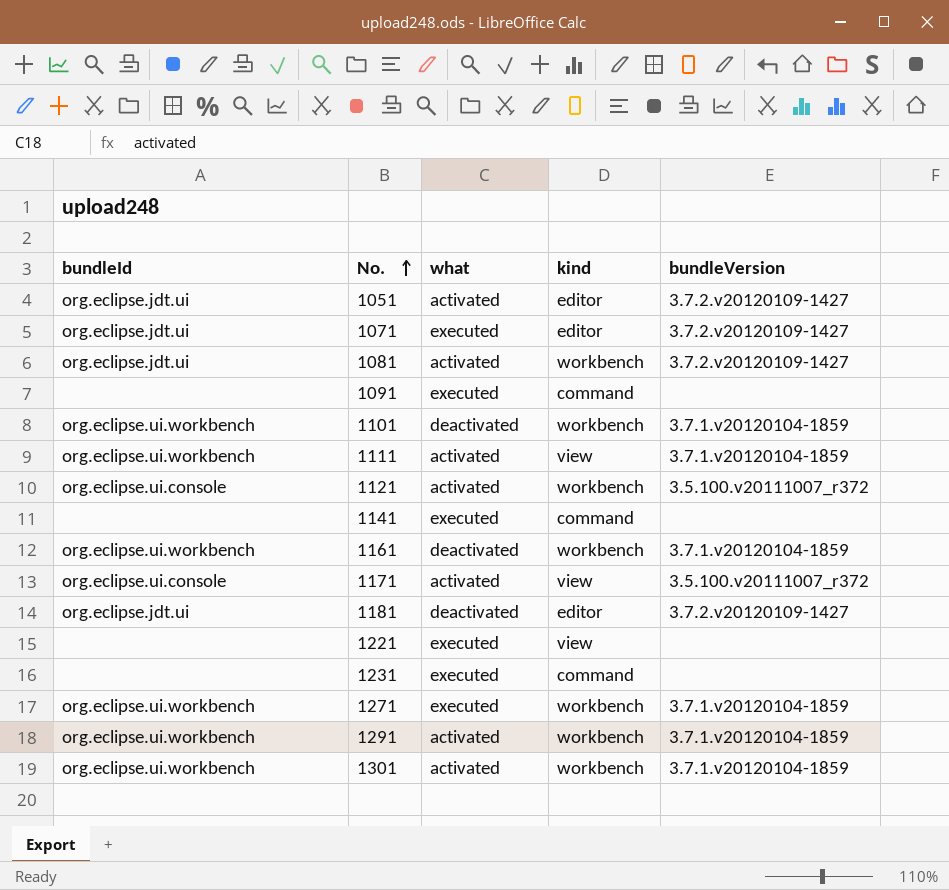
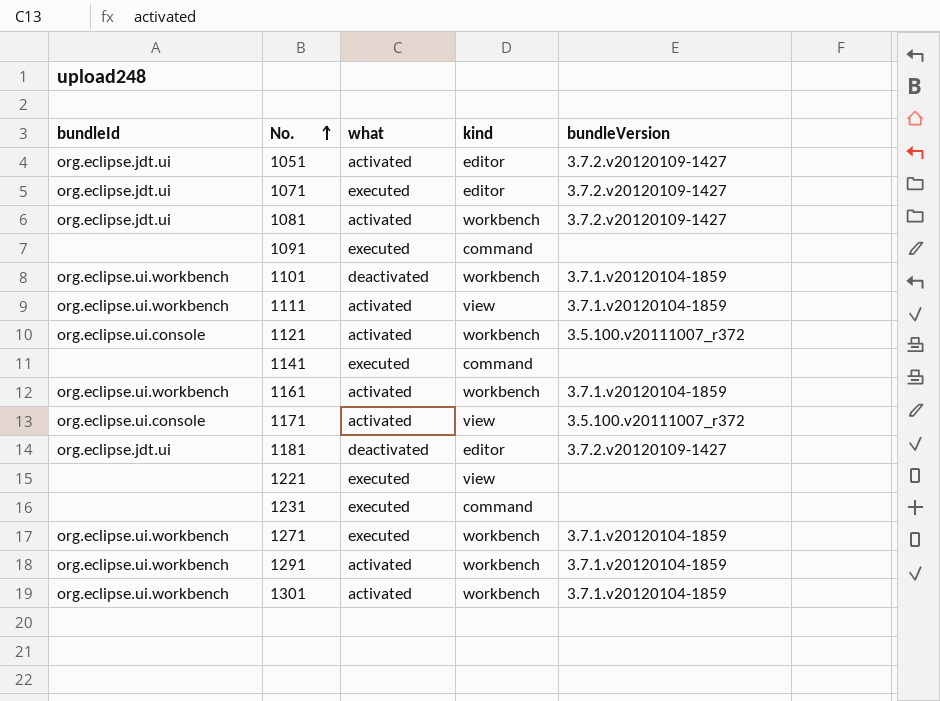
1161 | what: deactivated -> activated

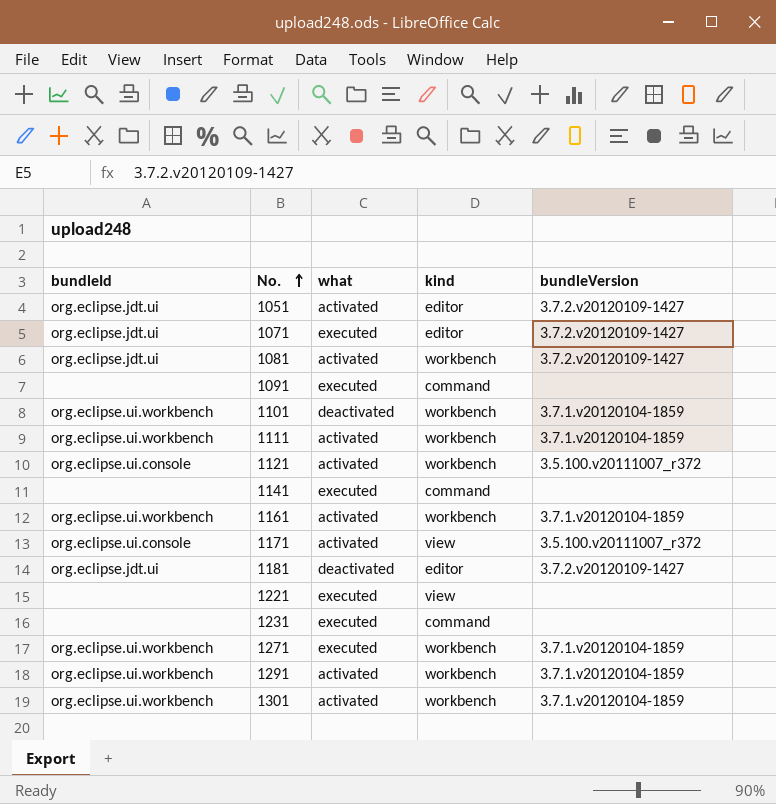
1111 | kind: view -> workbench

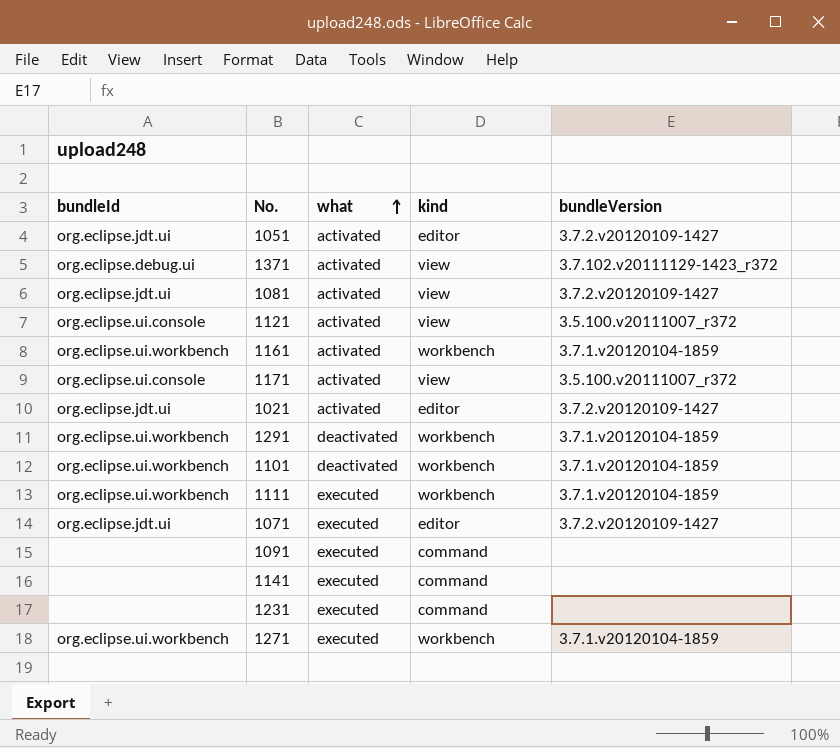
row order: No. ascending -> what ascending
row 1181: org.eclipse.jdt.ui | deactivated | editor | 3.7.2.v20120109-1427 -> none
row 1221: none | executed | view | none -> none
row 1301: org.eclipse.ui.workbench | activated | workbench | 3.7.1.v20120104-1859 -> none
row 1371: none -> org.eclipse.debug.ui | activated | view | 3.7.102.v20111129-1423_r372
1081 | kind: workbench -> view
1121 | kind: workbench -> view
row 1021: none -> org.eclipse.jdt.ui | activated | editor | 3.7.2.v20120109-1427
1291 | what: activated -> deactivated
1111 | what: activated -> executed

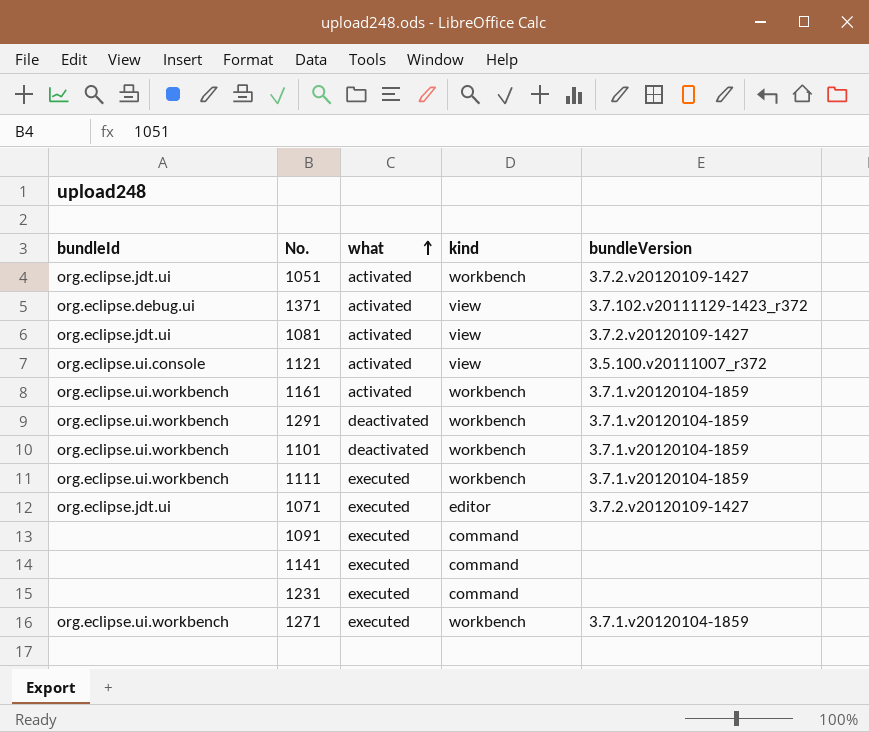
row 1171: org.eclipse.ui.console | activated | view | 3.5.100.v20111007_r372 -> none
row 1021: org.eclipse.jdt.ui | activated | editor | 3.7.2.v20120109-1427 -> none
1051 | kind: editor -> workbench

